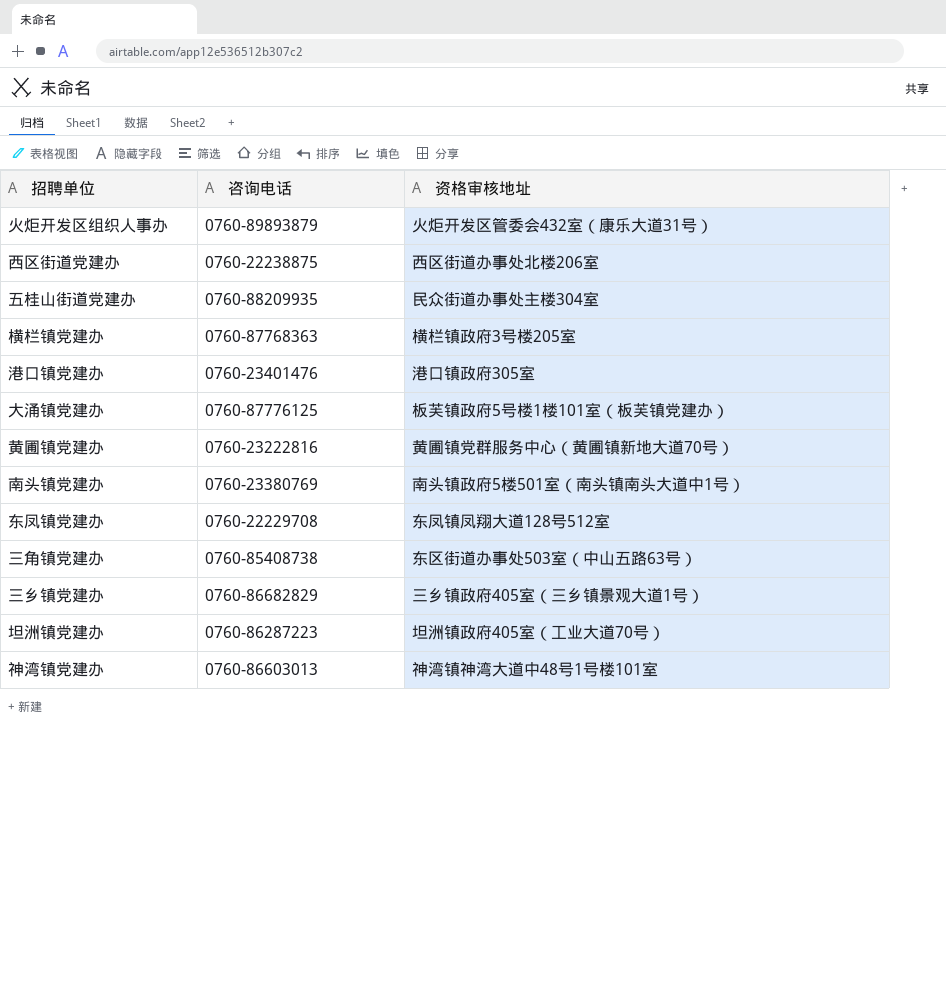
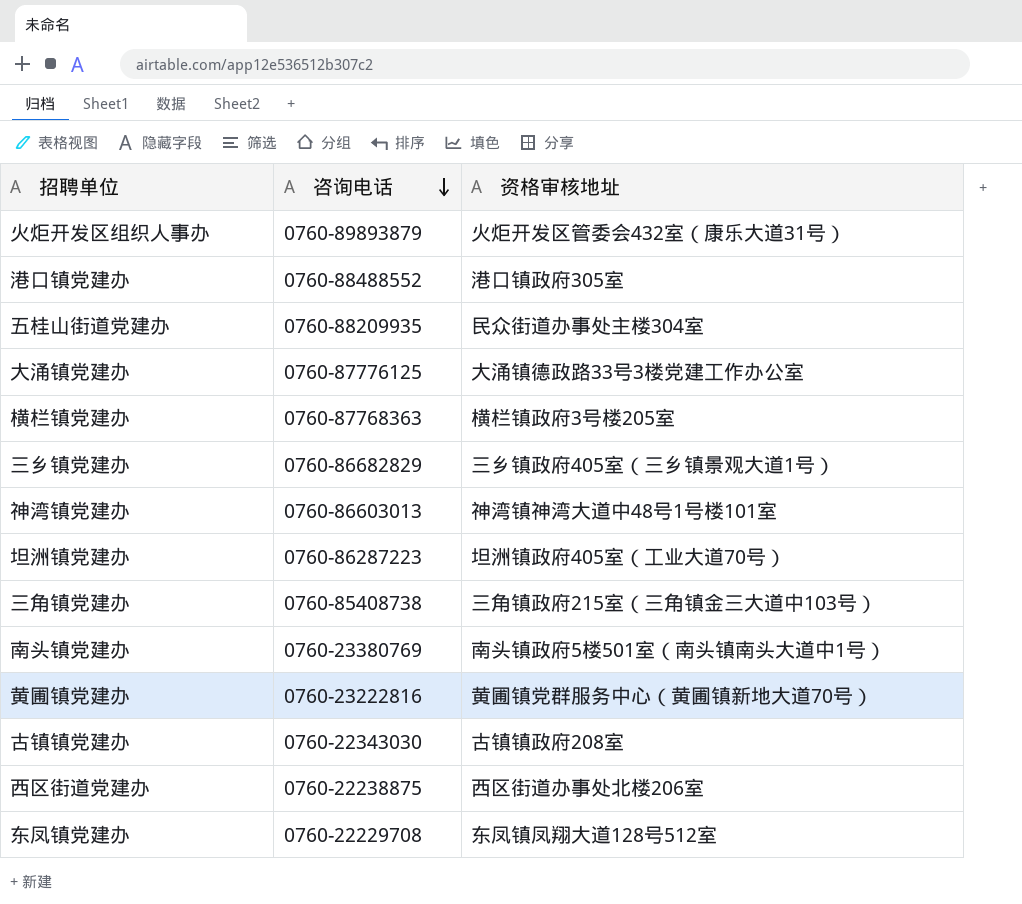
row order: none -> 咨询电话 descending
港口镇党建办 | 咨询电话: 0760-23401476 -> 0760-88488552
大涌镇党建办 | 资格审核地址: 板芙镇政府5号楼1楼101室（板芙镇党建办） -> 大涌镇德政路33号3楼党建工作办公室
三角镇党建办 | 资格审核地址: 东区街道办事处503室（中山五路63号） -> 三角镇政府215室（三角镇金三大道中103号）
row 古镇镇党建办: none -> 0760-22343030 | 古镇镇政府208室

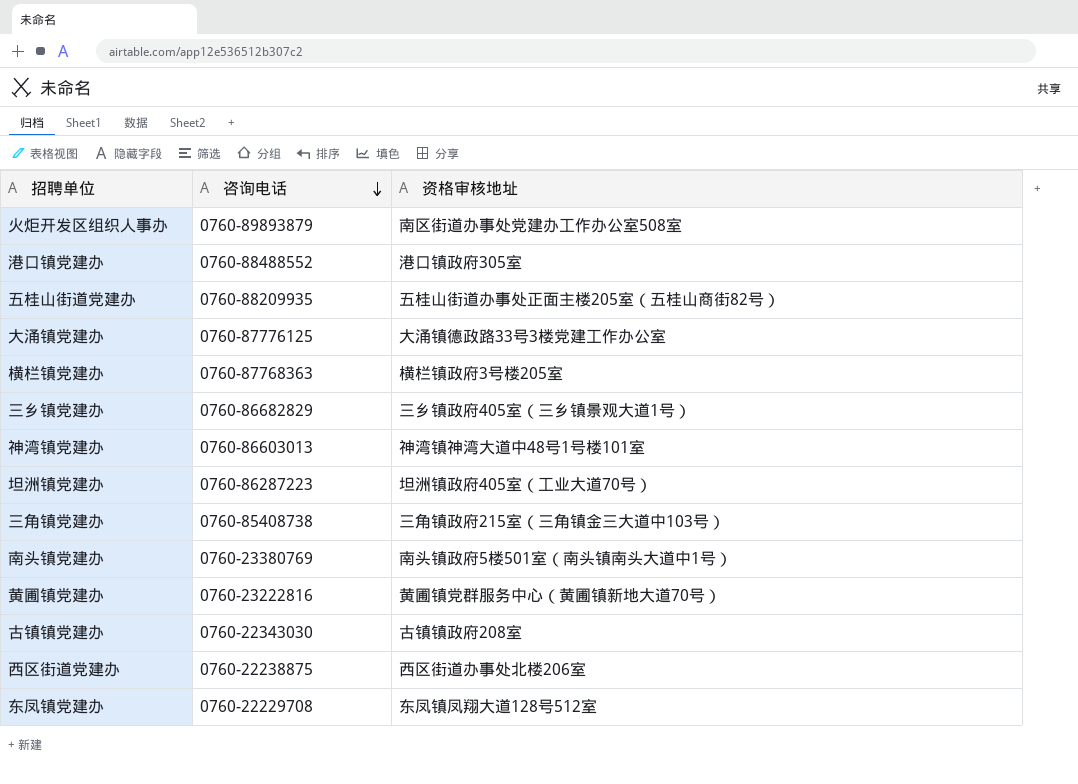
火炬开发区组织人事办 | 资格审核地址: 火炬开发区管委会432室（康乐大道31号） -> 南区街道办事处党建办工作办公室508室
五桂山街道党建办 | 资格审核地址: 民众街道办事处主楼304室 -> 五桂山街道办事处正面主楼205室（五桂山商街82号）

